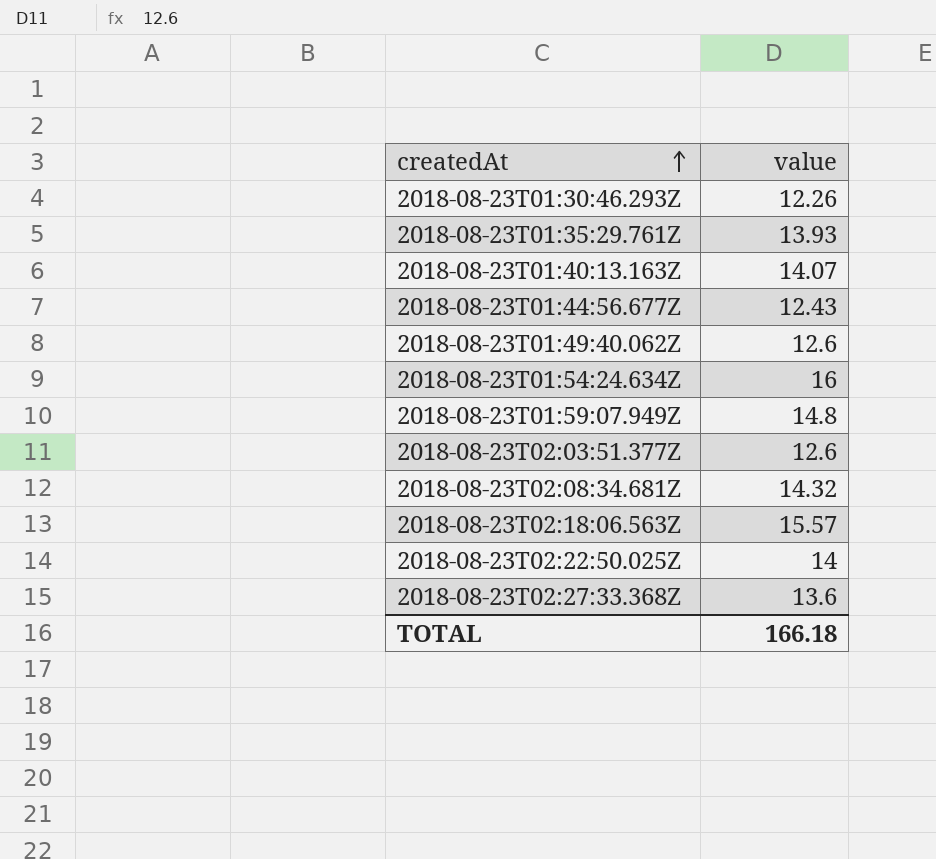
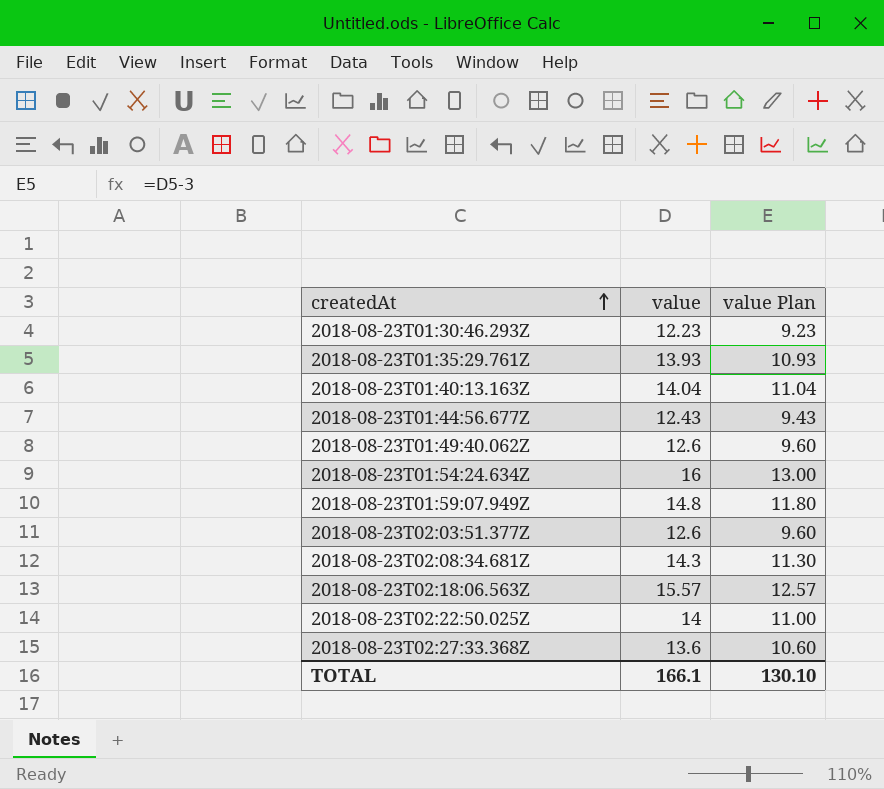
column value Plan | formula: none -> [value] - 3
2018-08-23T01:30:46.293Z | value: 12.26 -> 12.23
2018-08-23T01:40:13.163Z | value: 14.07 -> 14.04
2018-08-23T02:08:34.681Z | value: 14.32 -> 14.3
TOTAL | value: 166.18 -> 166.1

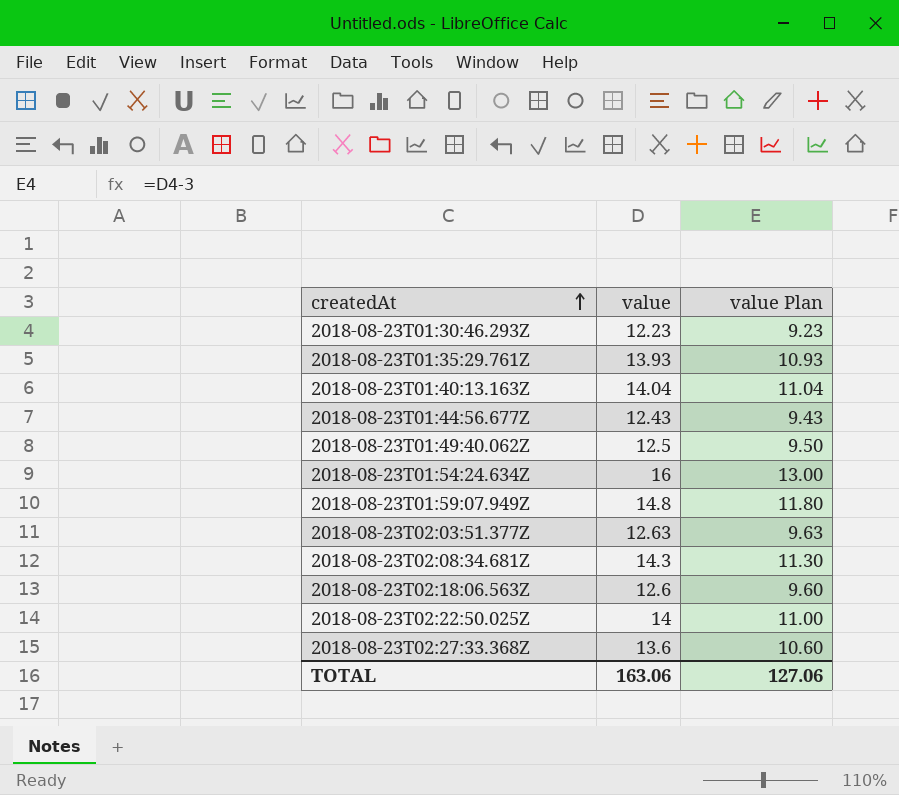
2018-08-23T01:49:40.062Z | value: 12.6 -> 12.5
2018-08-23T01:49:40.062Z | value Plan: 9.60 -> 9.50
2018-08-23T02:03:51.377Z | value: 12.6 -> 12.63
2018-08-23T02:03:51.377Z | value Plan: 9.60 -> 9.63
2018-08-23T02:18:06.563Z | value: 15.57 -> 12.6
2018-08-23T02:18:06.563Z | value Plan: 12.57 -> 9.60
TOTAL | value: 166.1 -> 163.06
TOTAL | value Plan: 130.10 -> 127.06

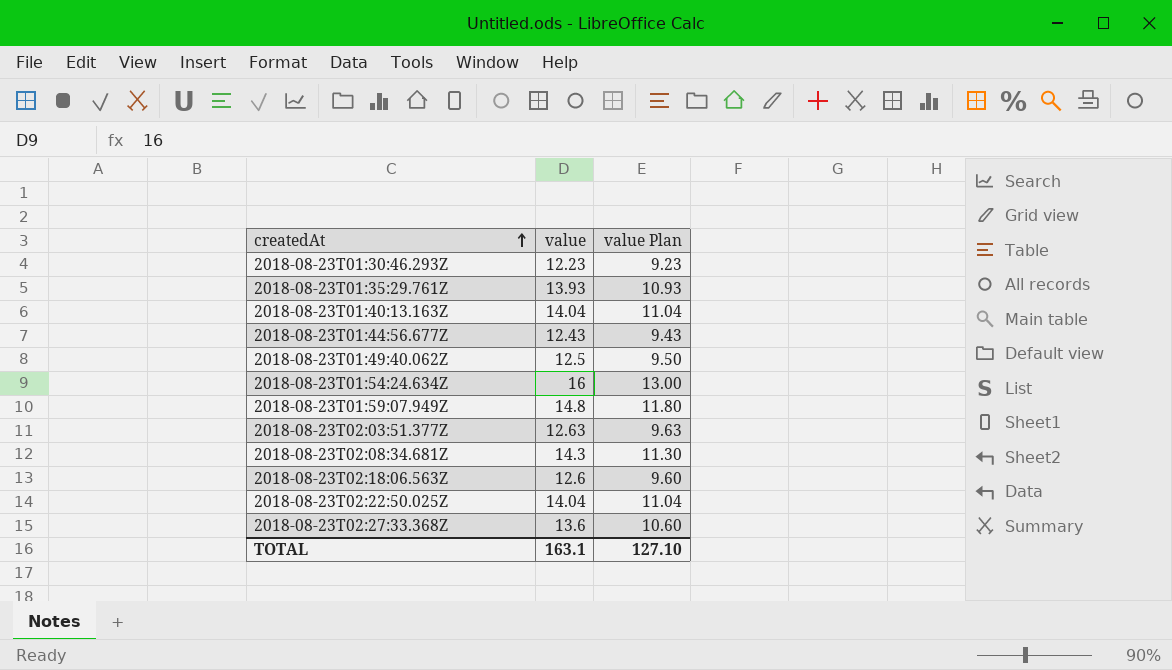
2018-08-23T02:22:50.025Z | value: 14 -> 14.04
2018-08-23T02:22:50.025Z | value Plan: 11.00 -> 11.04
TOTAL | value: 163.06 -> 163.1
TOTAL | value Plan: 127.06 -> 127.10

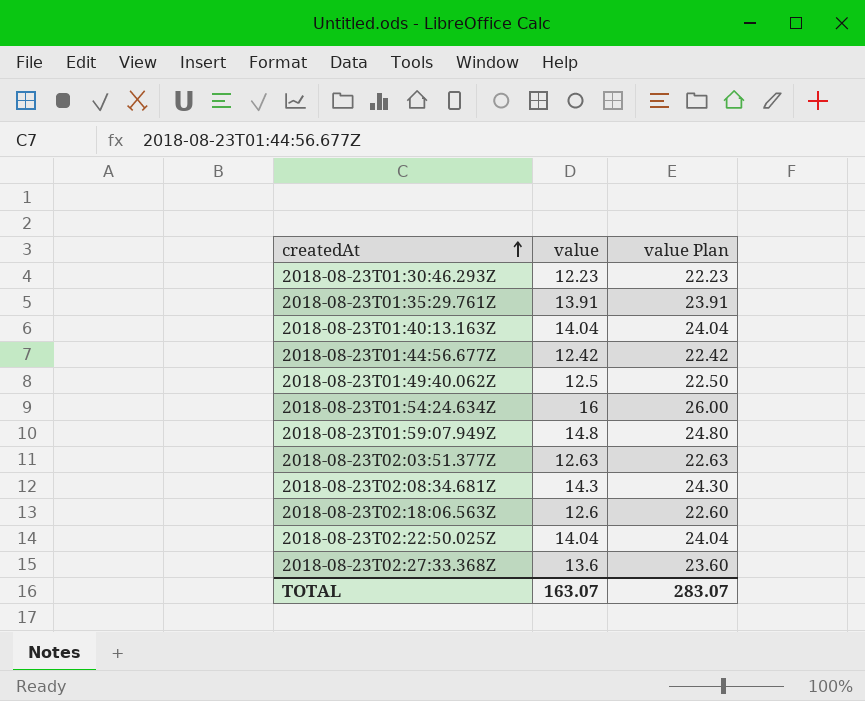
column value Plan | formula: [value] - 3 -> [value] + 10
2018-08-23T01:35:29.761Z | value: 13.93 -> 13.91
2018-08-23T01:44:56.677Z | value: 12.43 -> 12.42
TOTAL | value: 163.1 -> 163.07
TOTAL | value Plan: 127.10 -> 283.07

